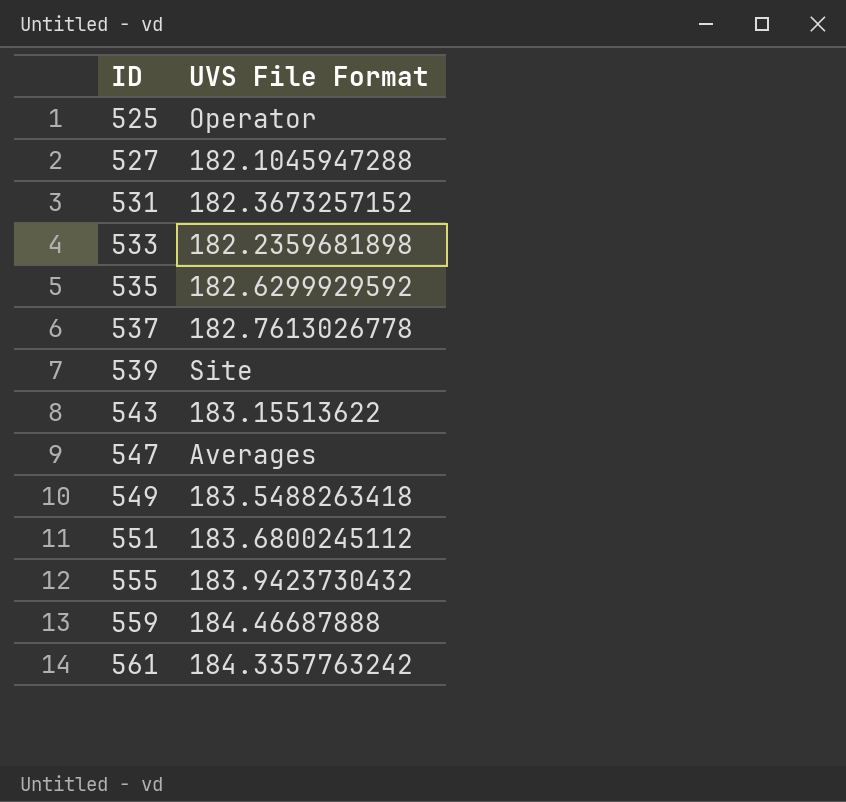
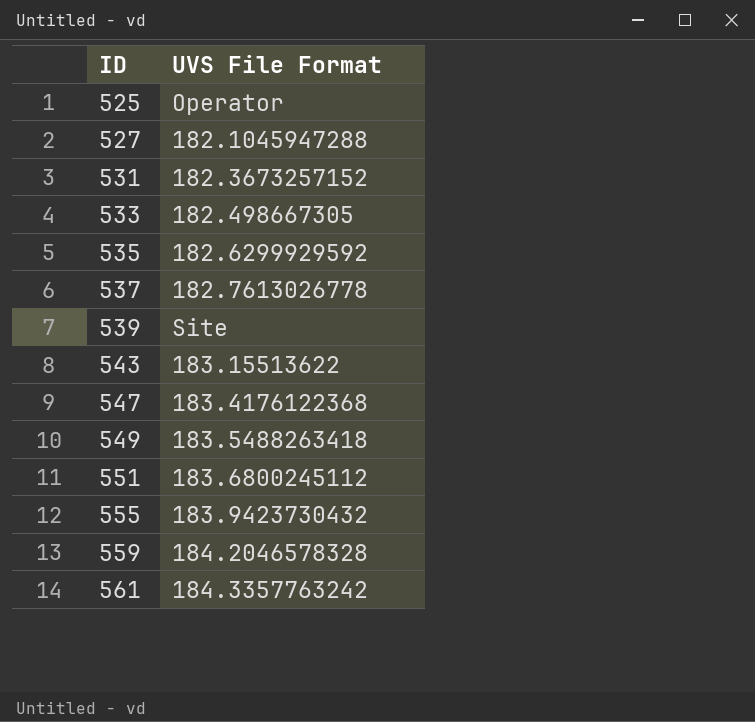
533 | UVS File Format: 182.2359681898 -> 182.498667305
547 | UVS File Format: Averages -> 183.4176122368
559 | UVS File Format: 184.46687888 -> 184.2046578328

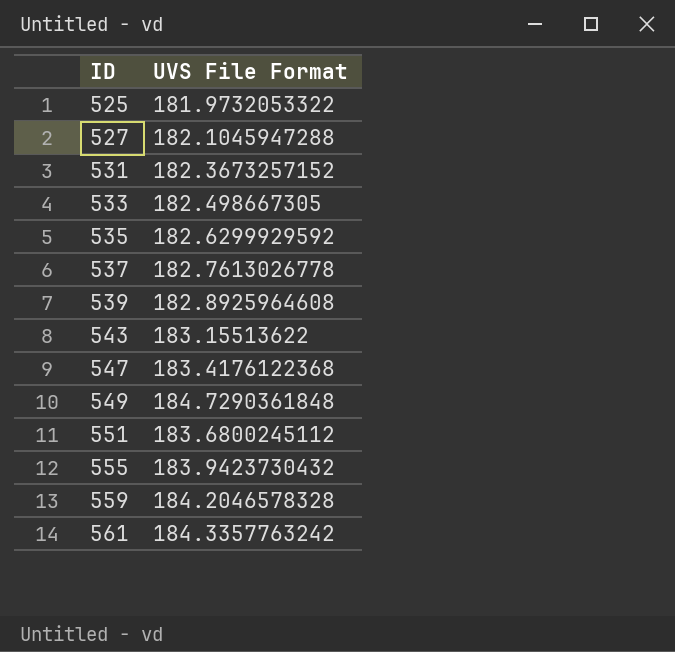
525 | UVS File Format: Operator -> 181.9732053322
539 | UVS File Format: Site -> 182.8925964608
549 | UVS File Format: 183.5488263418 -> 184.7290361848

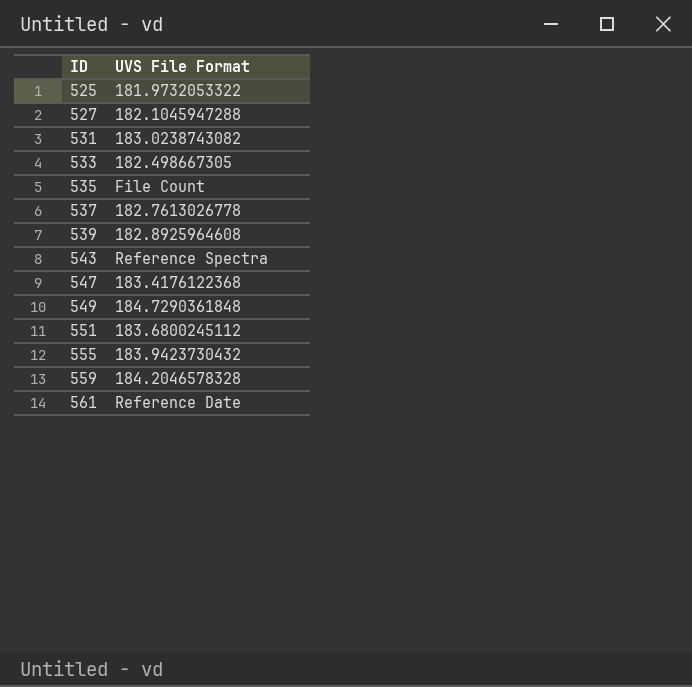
531 | UVS File Format: 182.3673257152 -> 183.0238743082
535 | UVS File Format: 182.6299929592 -> File Count
543 | UVS File Format: 183.15513622 -> Reference Spectra
561 | UVS File Format: 184.3357763242 -> Reference Date

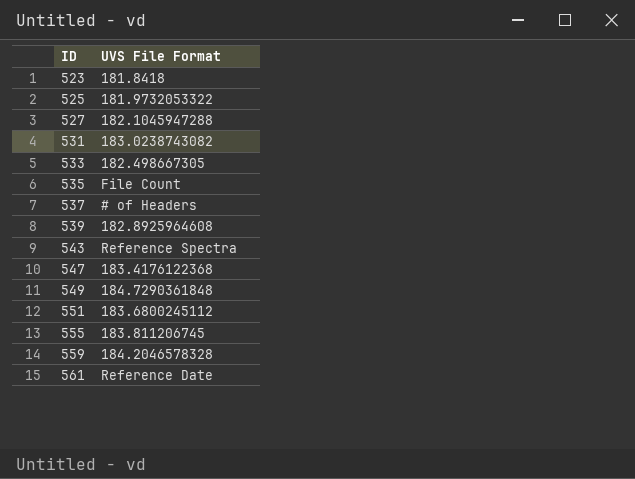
row 523: none -> 181.8418
537 | UVS File Format: 182.7613026778 -> # of Headers
555 | UVS File Format: 183.9423730432 -> 183.811206745

